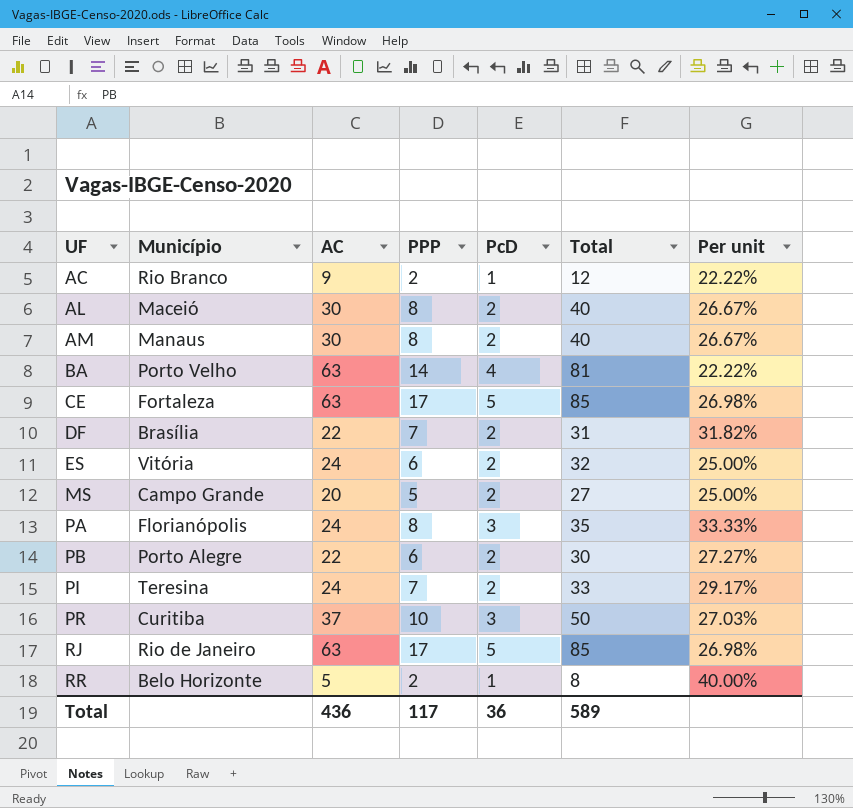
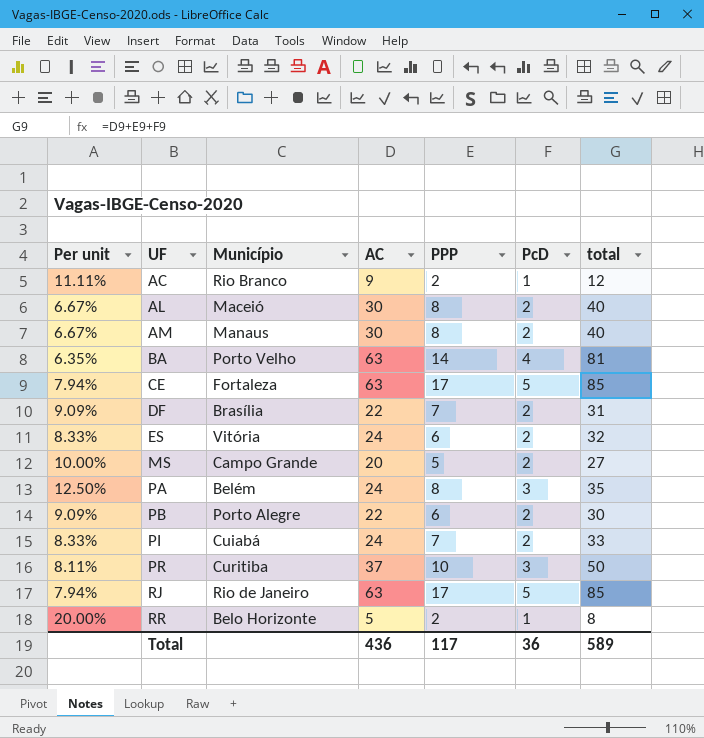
column Per unit | formula: [PPP] / [AC] -> [PcD] / [AC]
column Per unit | position: 7 -> 1
column name: Total -> total
PA | Município: Florianópolis -> Belém
PI | Município: Teresina -> Cuiabá

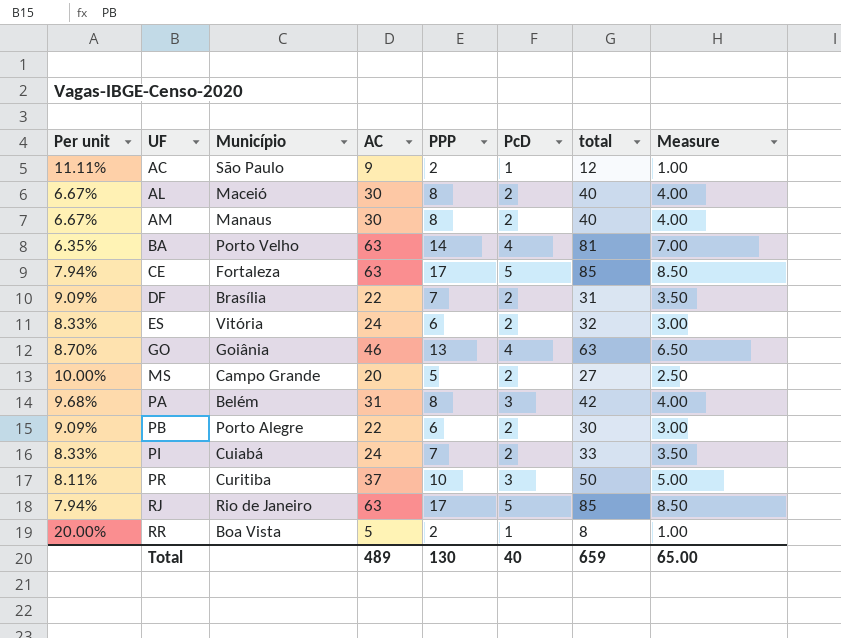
column Measure | formula: none -> [PPP] * 0.5
AC | Município: Rio Branco -> São Paulo
row GO: none -> 8.70% | Goiânia | 46 | 13 | 4 | 63 | 6.50
PA | Per unit: 12.50% -> 9.68%
PA | AC: 24 -> 31
PA | total: 35 -> 42
RR | Município: Belo Horizonte -> Boa Vista
Total | AC: 436 -> 489
Total | PPP: 117 -> 130
Total | PcD: 36 -> 40
Total | total: 589 -> 659

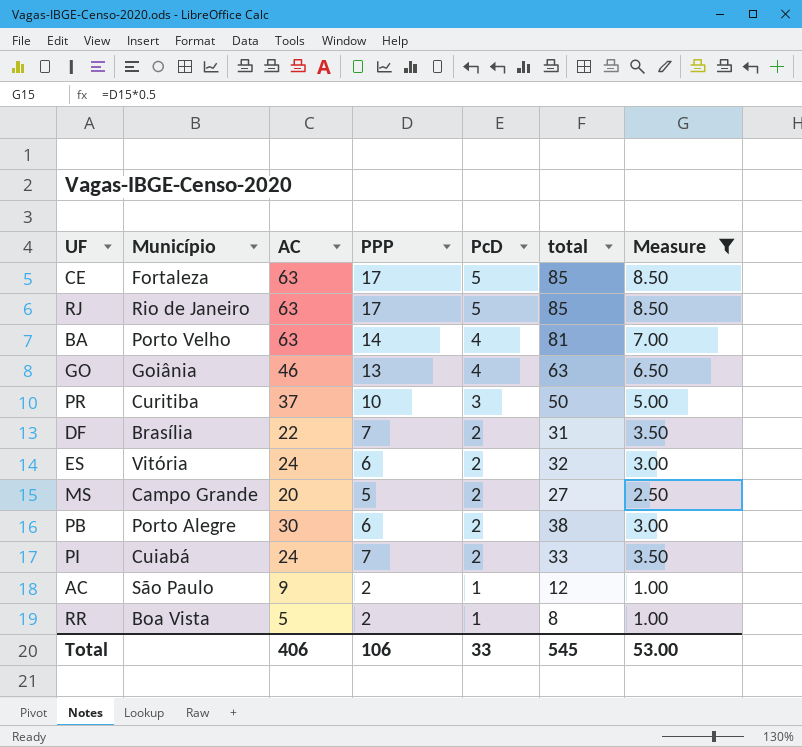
filter: none -> Measure != 4.00
row order: UF ascending -> PcD descending
column Per unit | formula: [PcD] / [AC] -> none
PB | AC: 22 -> 30
PB | total: 30 -> 38
Total | AC: 489 -> 406
Total | PPP: 130 -> 106
Total | PcD: 40 -> 33
Total | total: 659 -> 545
Total | Measure: 65.00 -> 53.00

